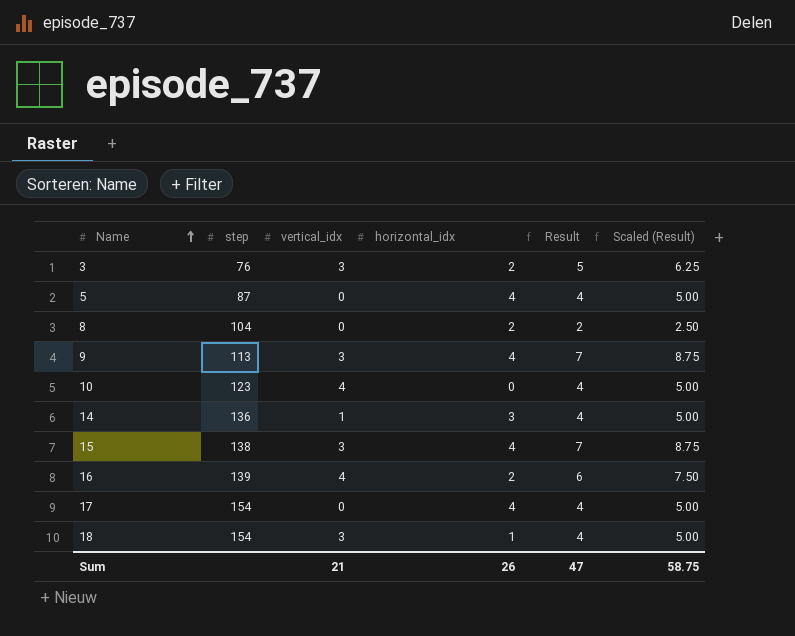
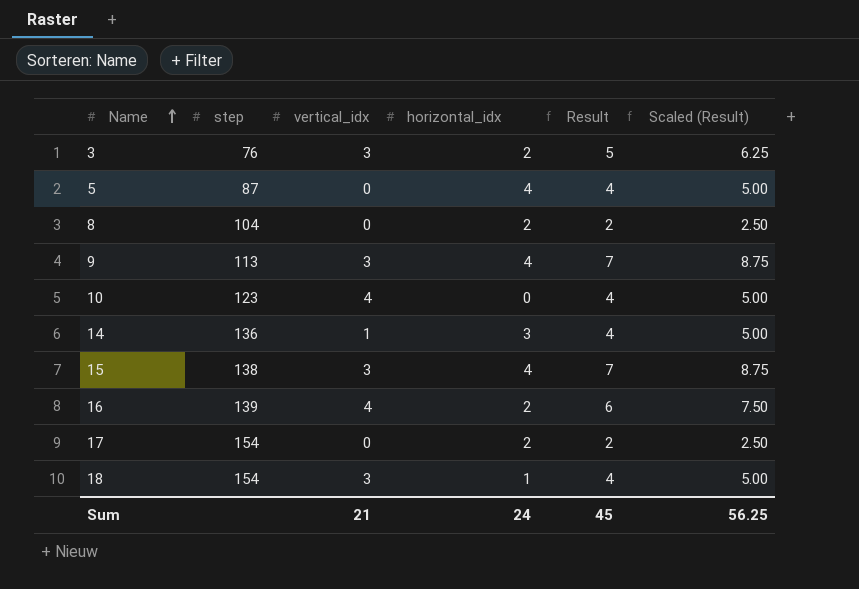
17 | horizontal_idx: 4 -> 2
17 | Result: 4 -> 2
17 | Scaled (Result): 5.00 -> 2.50
Sum | horizontal_idx: 26 -> 24
Sum | Result: 47 -> 45
Sum | Scaled (Result): 58.75 -> 56.25

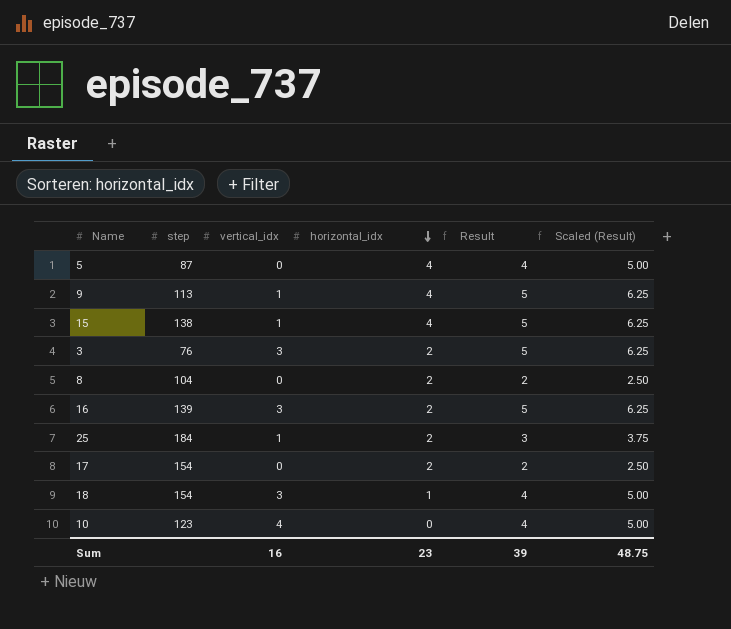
row order: Name ascending -> horizontal_idx descending
row 14: 136 | 1 | 3 | 4 | 5.00 -> none
9 | vertical_idx: 3 -> 1
9 | Result: 7 -> 5
9 | Scaled (Result): 8.75 -> 6.25
15 | vertical_idx: 3 -> 1
15 | Result: 7 -> 5
15 | Scaled (Result): 8.75 -> 6.25
16 | vertical_idx: 4 -> 3
16 | Result: 6 -> 5
16 | Scaled (Result): 7.50 -> 6.25
row 25: none -> 184 | 1 | 2 | 3 | 3.75
Sum | vertical_idx: 21 -> 16
Sum | horizontal_idx: 24 -> 23
Sum | Result: 45 -> 39
Sum | Scaled (Result): 56.25 -> 48.75

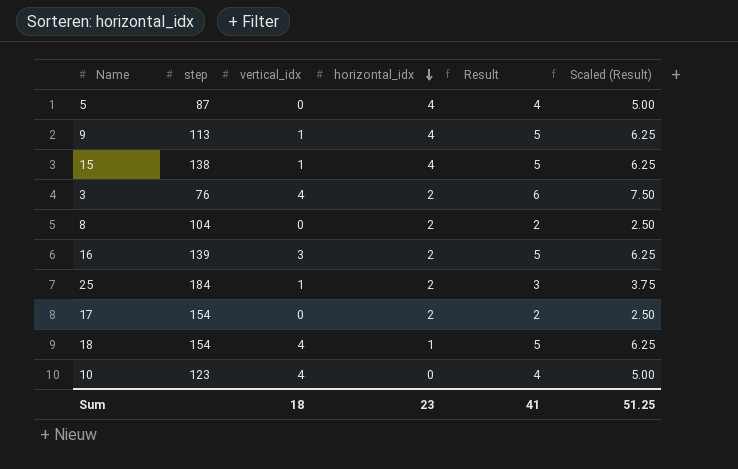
3 | vertical_idx: 3 -> 4
3 | Result: 5 -> 6
3 | Scaled (Result): 6.25 -> 7.50
18 | vertical_idx: 3 -> 4
18 | Result: 4 -> 5
18 | Scaled (Result): 5.00 -> 6.25
Sum | vertical_idx: 16 -> 18
Sum | Result: 39 -> 41
Sum | Scaled (Result): 48.75 -> 51.25

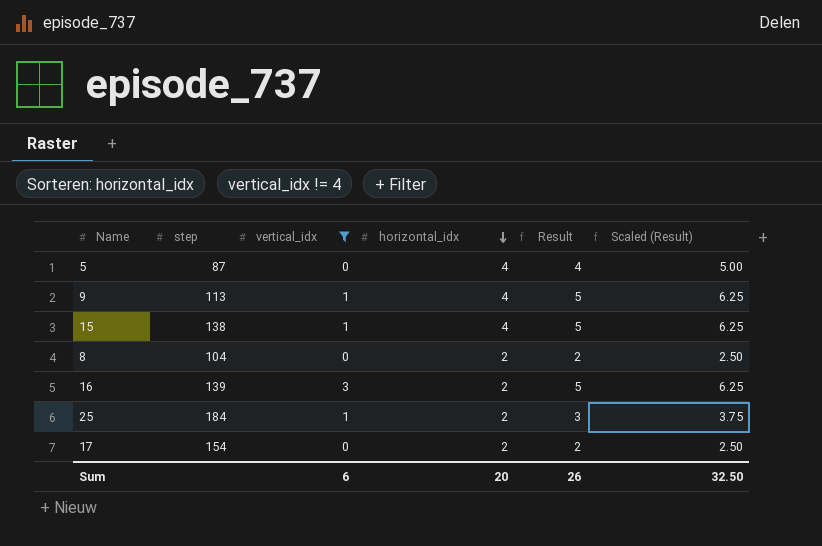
filter: none -> vertical_idx != 4
Sum | vertical_idx: 18 -> 6
Sum | horizontal_idx: 23 -> 20
Sum | Result: 41 -> 26
Sum | Scaled (Result): 51.25 -> 32.50

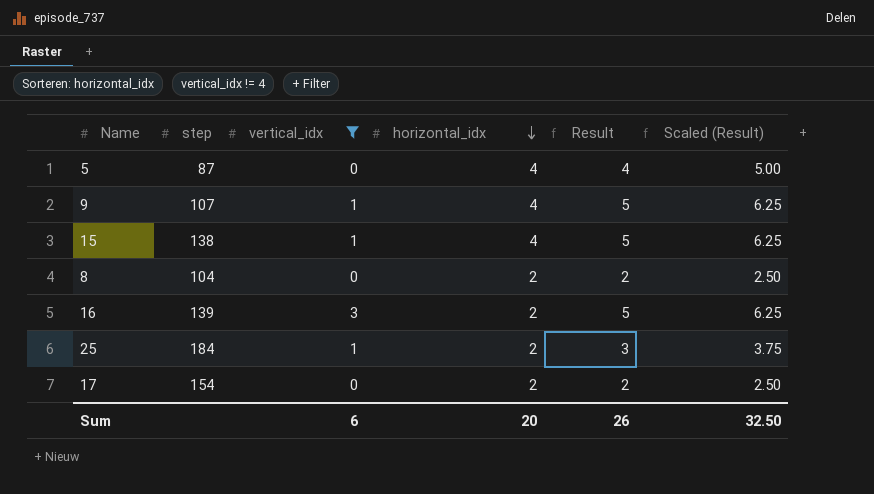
9 | step: 113 -> 107

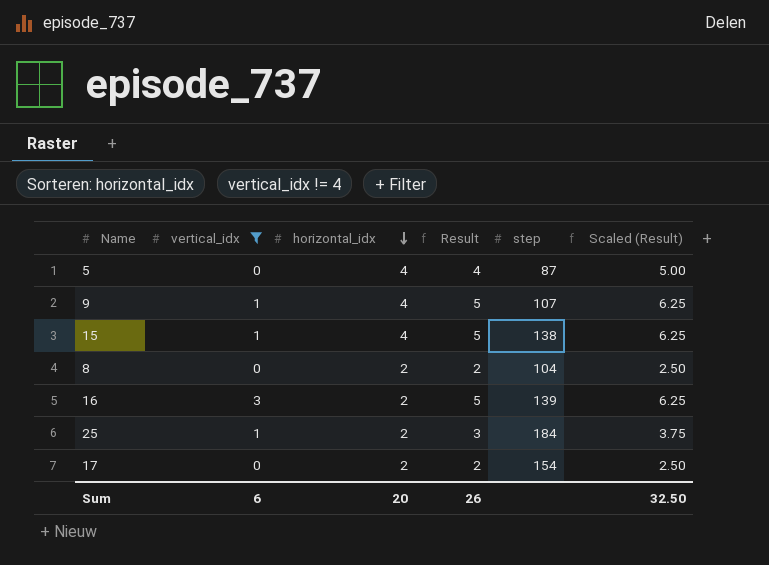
column step | position: 2 -> 5

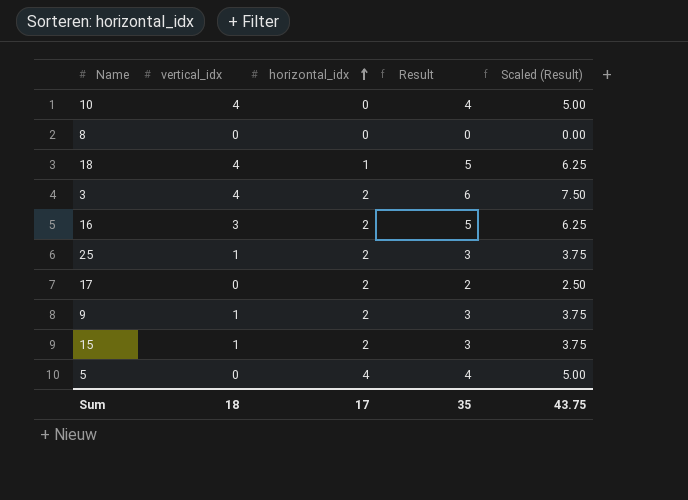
filter: vertical_idx != 4 -> none
row order: horizontal_idx descending -> horizontal_idx ascending
column step | position: 5 -> none
8 | horizontal_idx: 2 -> 0
8 | Result: 2 -> 0
8 | Scaled (Result): 2.50 -> 0.00
9 | horizontal_idx: 4 -> 2
9 | Result: 5 -> 3
9 | Scaled (Result): 6.25 -> 3.75
15 | horizontal_idx: 4 -> 2
15 | Result: 5 -> 3
15 | Scaled (Result): 6.25 -> 3.75
Sum | vertical_idx: 6 -> 18
Sum | horizontal_idx: 20 -> 17
Sum | Result: 26 -> 35
Sum | Scaled (Result): 32.50 -> 43.75

